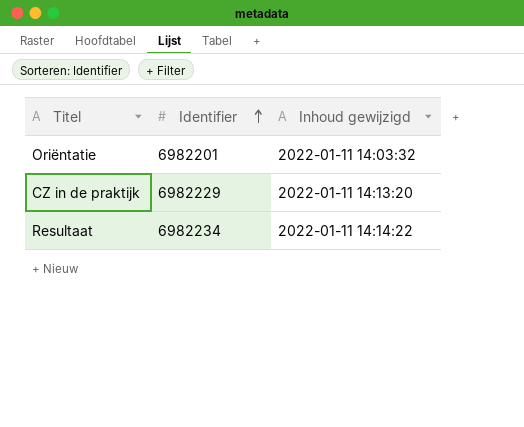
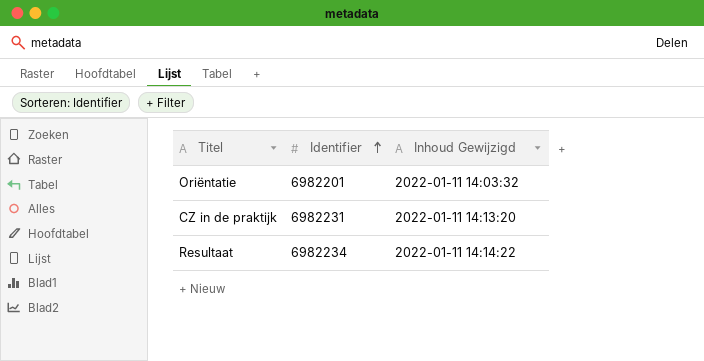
column name: Inhoud gewijzigd -> Inhoud Gewijzigd
CZ in de praktijk | Identifier: 6982229 -> 6982231

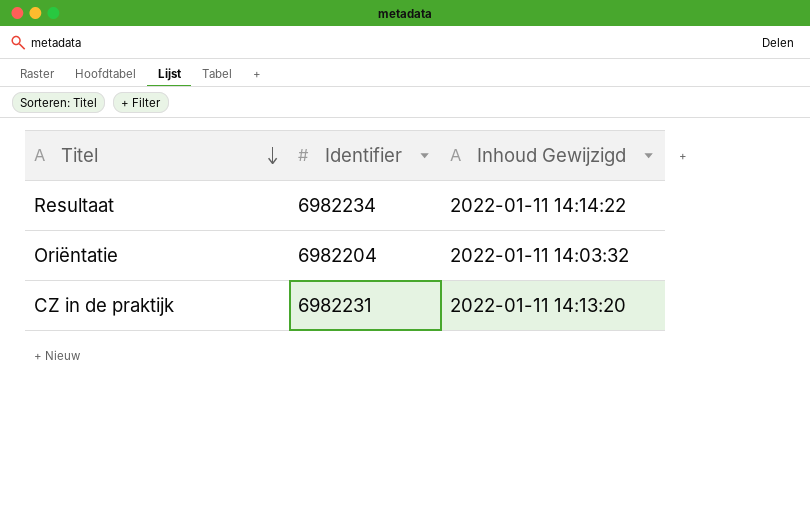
row order: Identifier ascending -> Titel descending
Oriëntatie | Identifier: 6982201 -> 6982204

